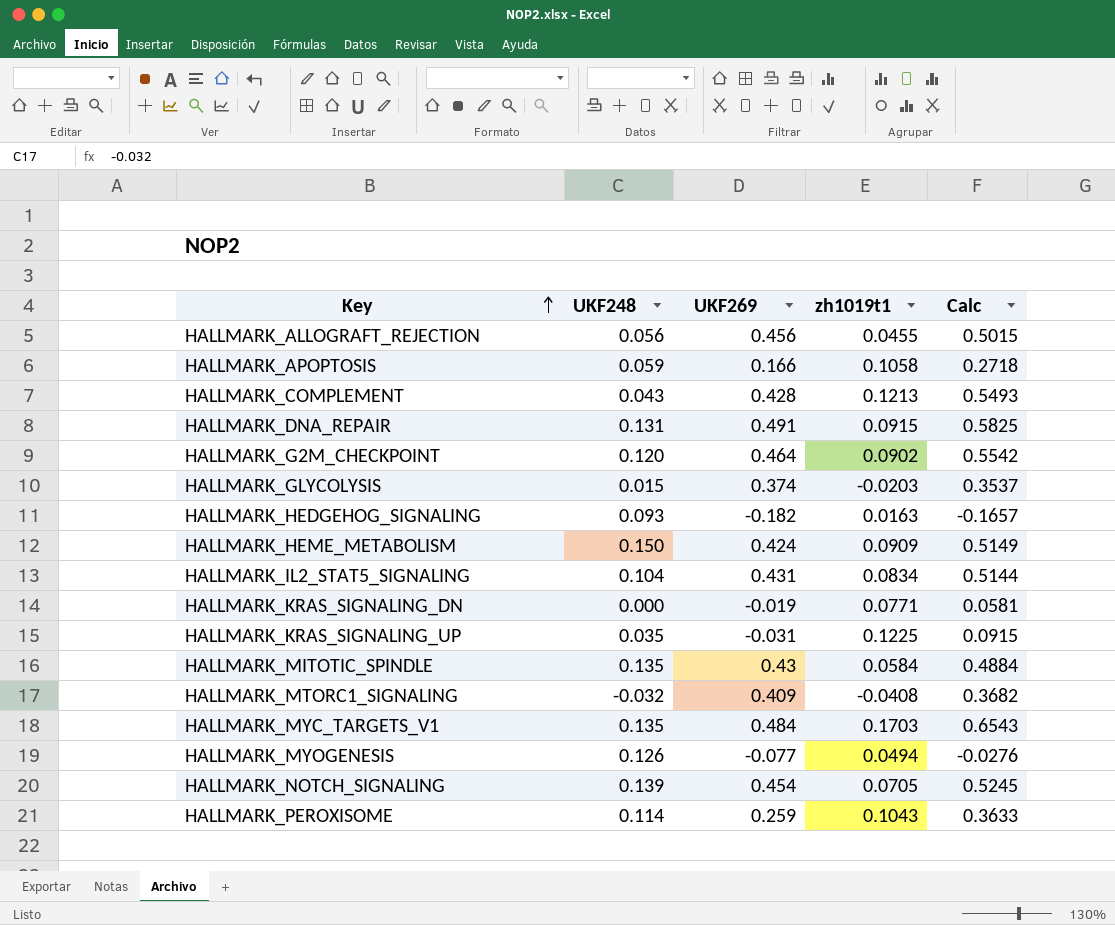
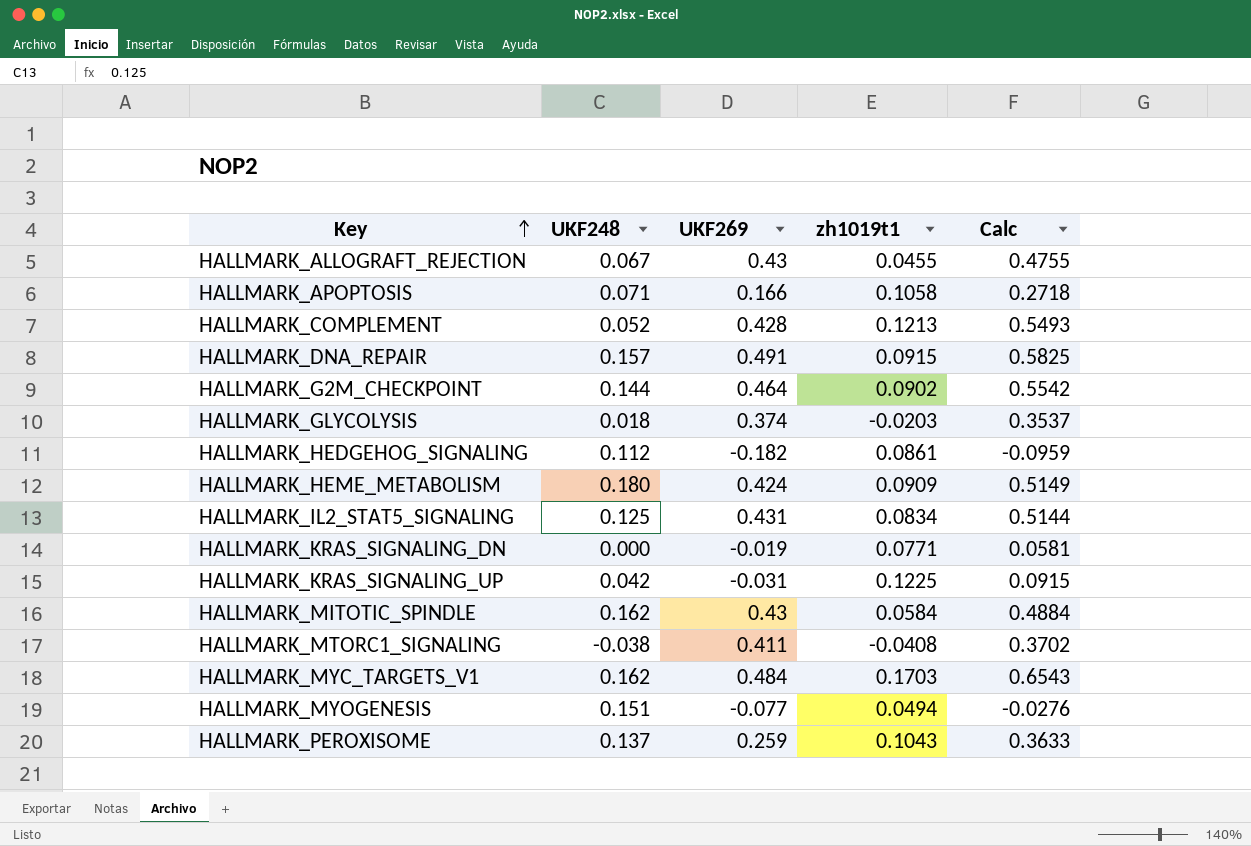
row HALLMARK_NOTCH_SIGNALING: 0.139 | 0.454 | 0.0705 | 0.5245 -> none
HALLMARK_ALLOGRAFT_REJECTION | UKF248: 0.056 -> 0.067
HALLMARK_ALLOGRAFT_REJECTION | UKF269: 0.456 -> 0.43
HALLMARK_ALLOGRAFT_REJECTION | Calc: 0.5015 -> 0.4755
HALLMARK_APOPTOSIS | UKF248: 0.059 -> 0.071
HALLMARK_COMPLEMENT | UKF248: 0.043 -> 0.052
HALLMARK_DNA_REPAIR | UKF248: 0.131 -> 0.157
HALLMARK_G2M_CHECKPOINT | UKF248: 0.120 -> 0.144
HALLMARK_GLYCOLYSIS | UKF248: 0.015 -> 0.018
HALLMARK_HEDGEHOG_SIGNALING | UKF248: 0.093 -> 0.112
HALLMARK_HEDGEHOG_SIGNALING | zh1019t1: 0.0163 -> 0.0861
HALLMARK_HEDGEHOG_SIGNALING | Calc: -0.1657 -> -0.0959
HALLMARK_HEME_METABOLISM | UKF248: 0.150 -> 0.180
HALLMARK_IL2_STAT5_SIGNALING | UKF248: 0.104 -> 0.125
HALLMARK_KRAS_SIGNALING_UP | UKF248: 0.035 -> 0.042
HALLMARK_MITOTIC_SPINDLE | UKF248: 0.135 -> 0.162
HALLMARK_MTORC1_SIGNALING | UKF248: -0.032 -> -0.038
HALLMARK_MTORC1_SIGNALING | UKF269: 0.409 -> 0.411
HALLMARK_MTORC1_SIGNALING | Calc: 0.3682 -> 0.3702
HALLMARK_MYC_TARGETS_V1 | UKF248: 0.135 -> 0.162
HALLMARK_MYOGENESIS | UKF248: 0.126 -> 0.151
HALLMARK_PEROXISOME | UKF248: 0.114 -> 0.137

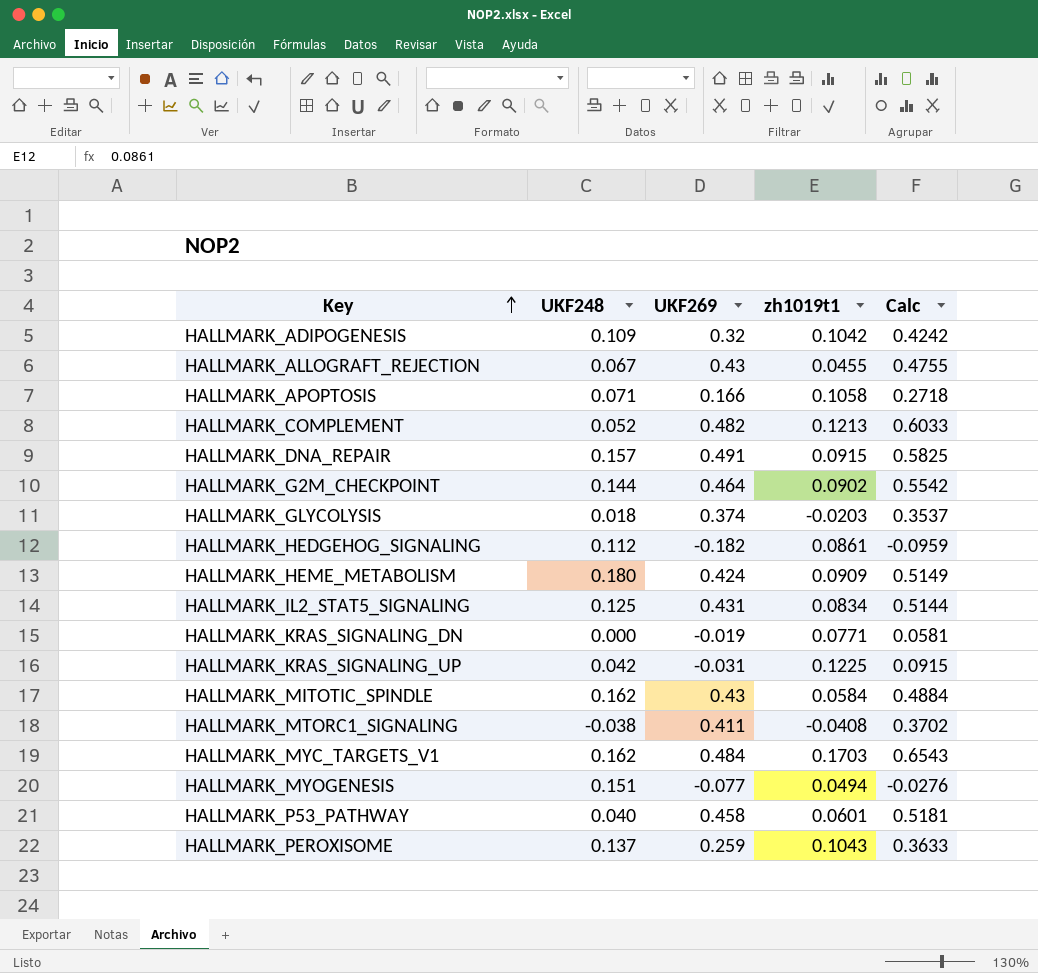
row HALLMARK_ADIPOGENESIS: none -> 0.109 | 0.32 | 0.1042 | 0.4242
HALLMARK_COMPLEMENT | UKF269: 0.428 -> 0.482
HALLMARK_COMPLEMENT | Calc: 0.5493 -> 0.6033
row HALLMARK_P53_PATHWAY: none -> 0.040 | 0.458 | 0.0601 | 0.5181

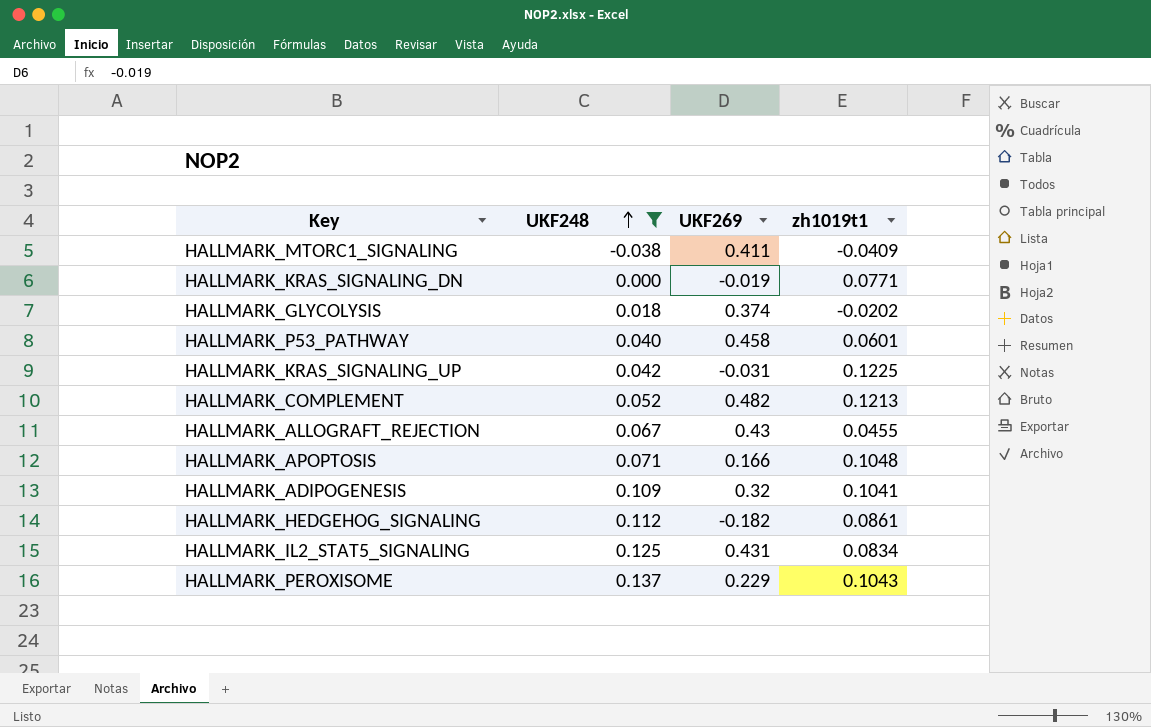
filter: none -> UKF248 <= 0.137
row order: Key ascending -> UKF248 ascending
column Calc | formula: [UKF269] + [zh1019t1] -> none
HALLMARK_MTORC1_SIGNALING | zh1019t1: -0.0408 -> -0.0409
HALLMARK_GLYCOLYSIS | zh1019t1: -0.0203 -> -0.0202
HALLMARK_APOPTOSIS | zh1019t1: 0.1058 -> 0.1048
HALLMARK_ADIPOGENESIS | zh1019t1: 0.1042 -> 0.1041
HALLMARK_PEROXISOME | UKF269: 0.259 -> 0.229

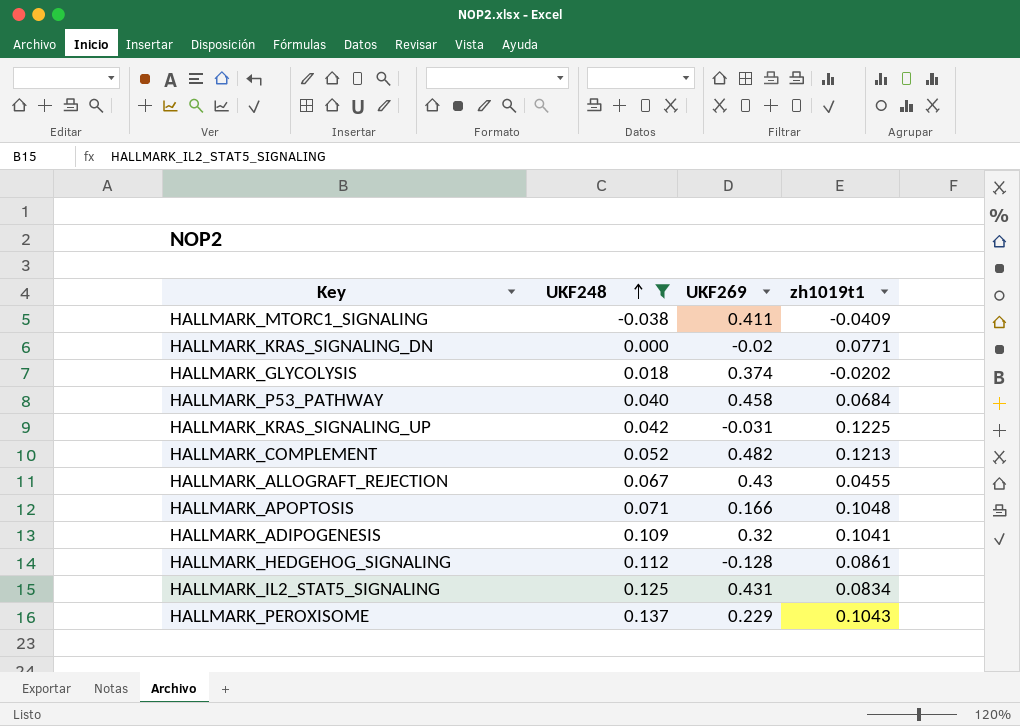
HALLMARK_KRAS_SIGNALING_DN | UKF269: -0.019 -> -0.02
HALLMARK_P53_PATHWAY | zh1019t1: 0.0601 -> 0.0684
HALLMARK_HEDGEHOG_SIGNALING | UKF269: -0.182 -> -0.128

